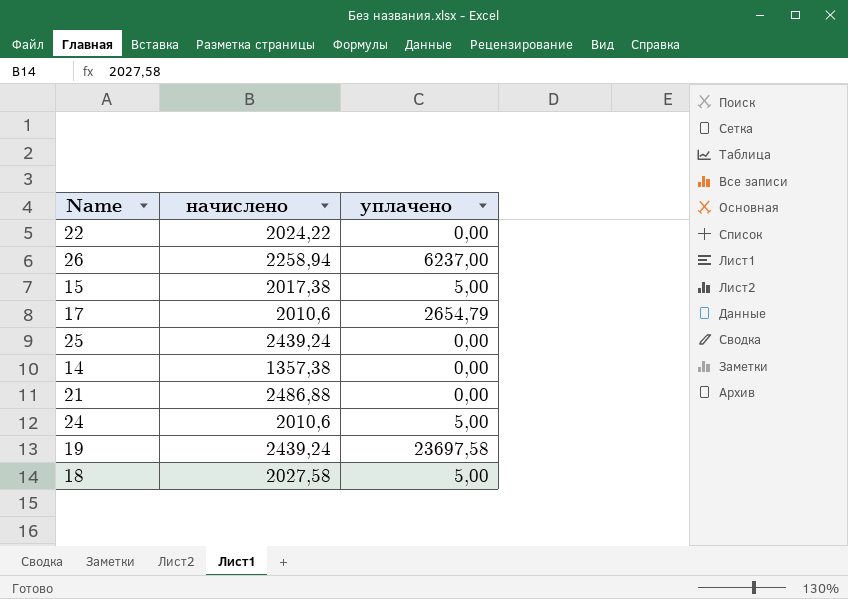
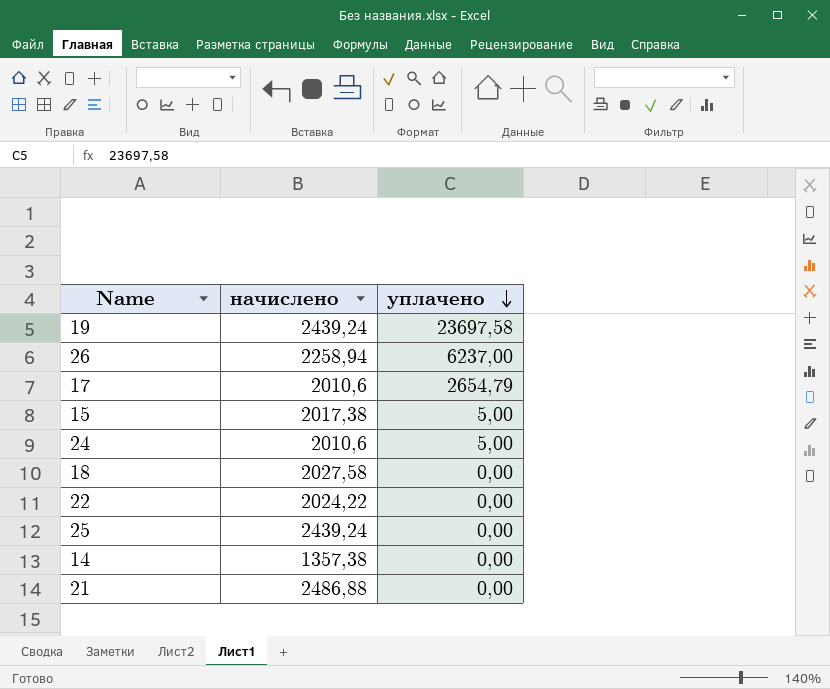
row order: none -> уплачено descending
18 | уплачено: 5,00 -> 0,00

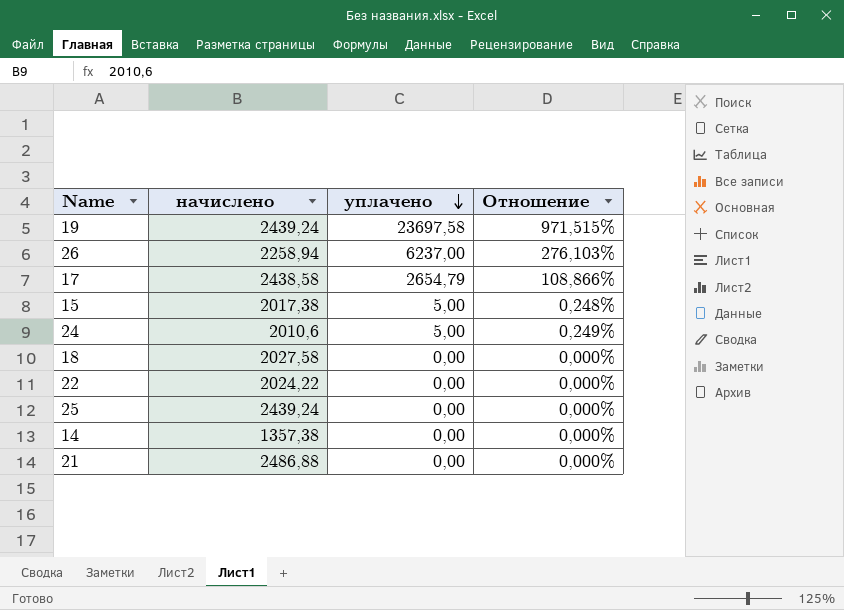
column Отношение | formula: none -> [уплачено] / [начислено]
17 | начислено: 2010,6 -> 2438,58

